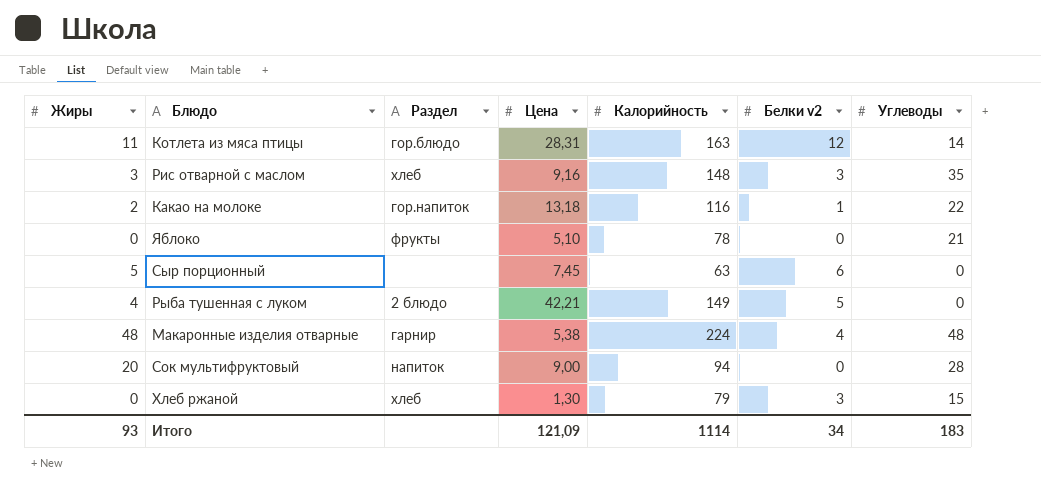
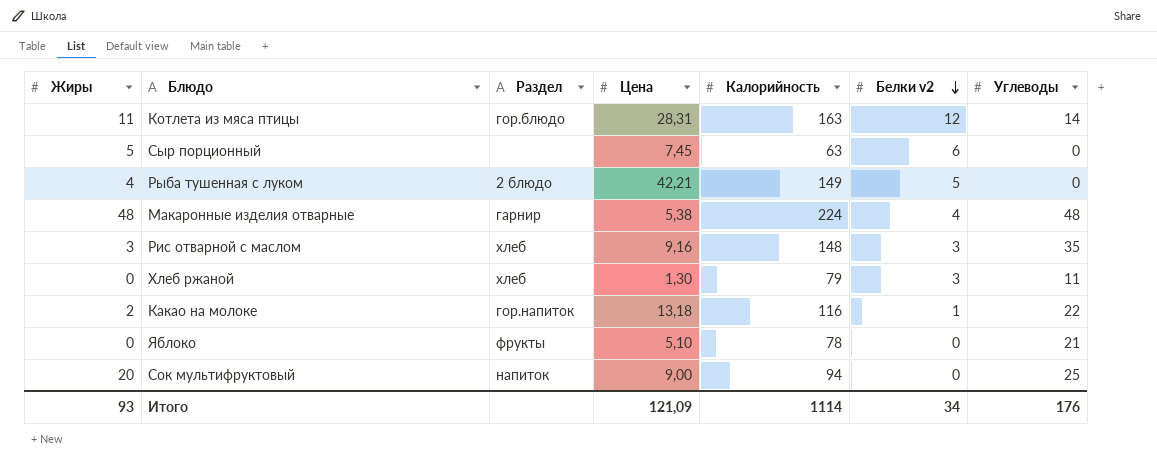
row order: none -> Белки v2 descending
Хлеб ржаной | Углеводы: 15 -> 11
Сок мультифруктовый | Углеводы: 28 -> 25
Итого | Углеводы: 183 -> 176

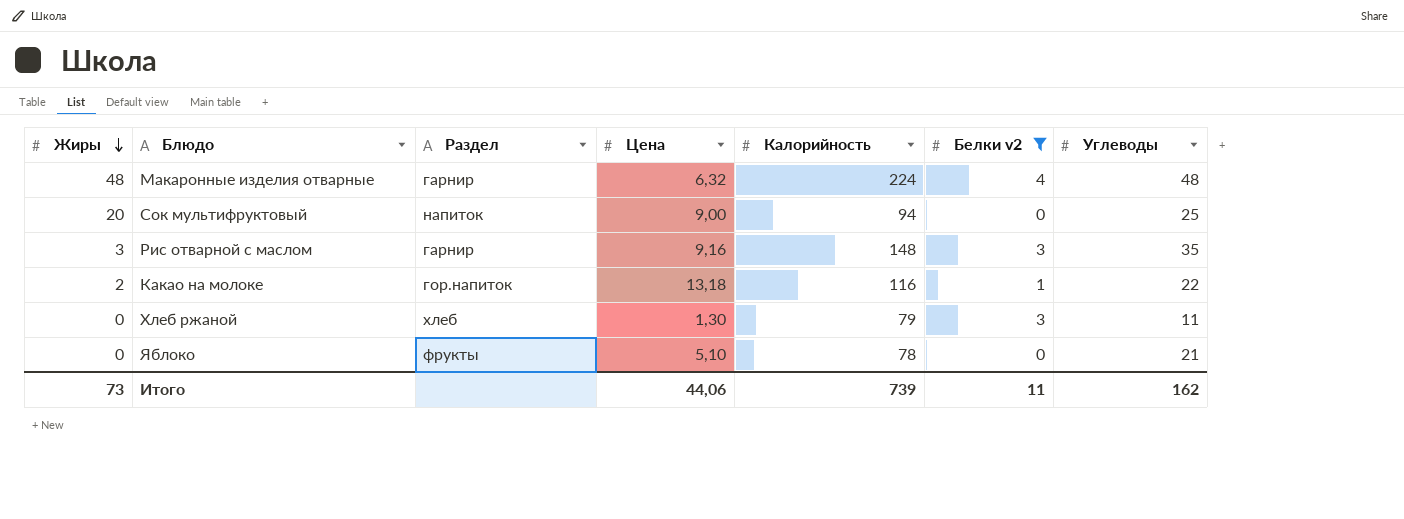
filter: none -> Белки v2 <= 4
row order: Белки v2 descending -> Жиры descending
Макаронные изделия отварные | Цена: 5,38 -> 6,32
Рис отварной с маслом | Раздел: хлеб -> гарнир
Итого | Жиры: 93 -> 73
Итого | Цена: 121,09 -> 44,06
Итого | Калорийность: 1114 -> 739
Итого | Белки v2: 34 -> 11
Итого | Углеводы: 176 -> 162

